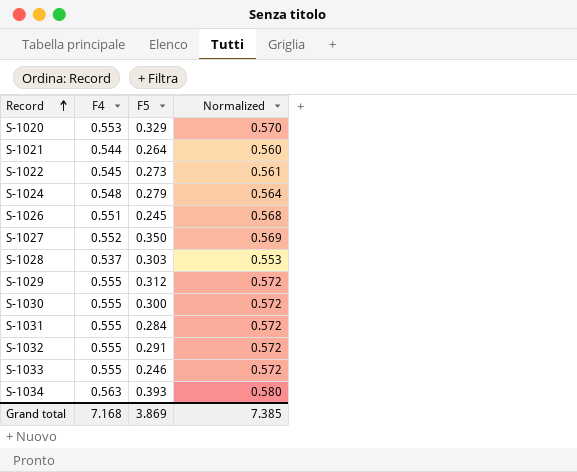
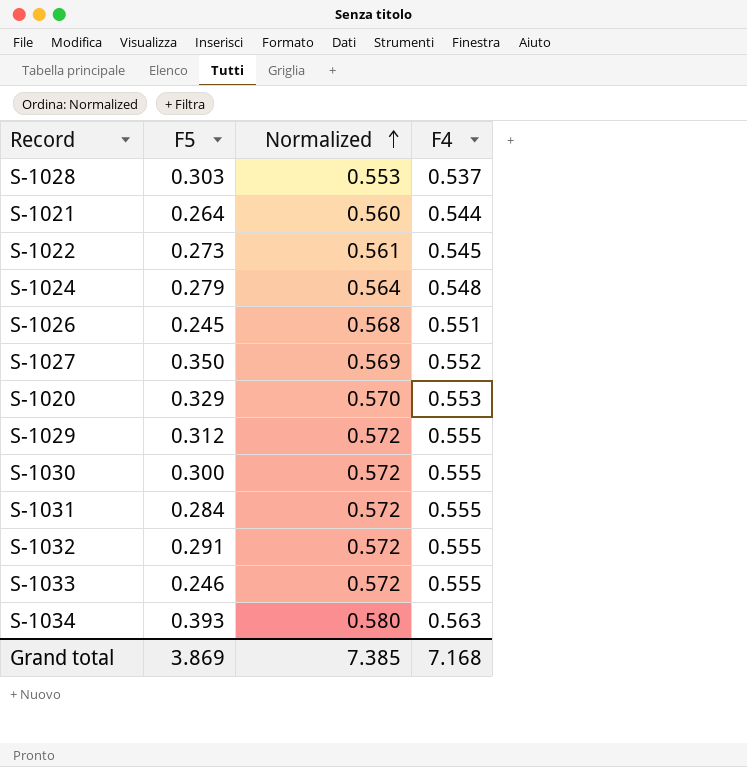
row order: Record ascending -> Normalized ascending
column F4 | position: 2 -> 4

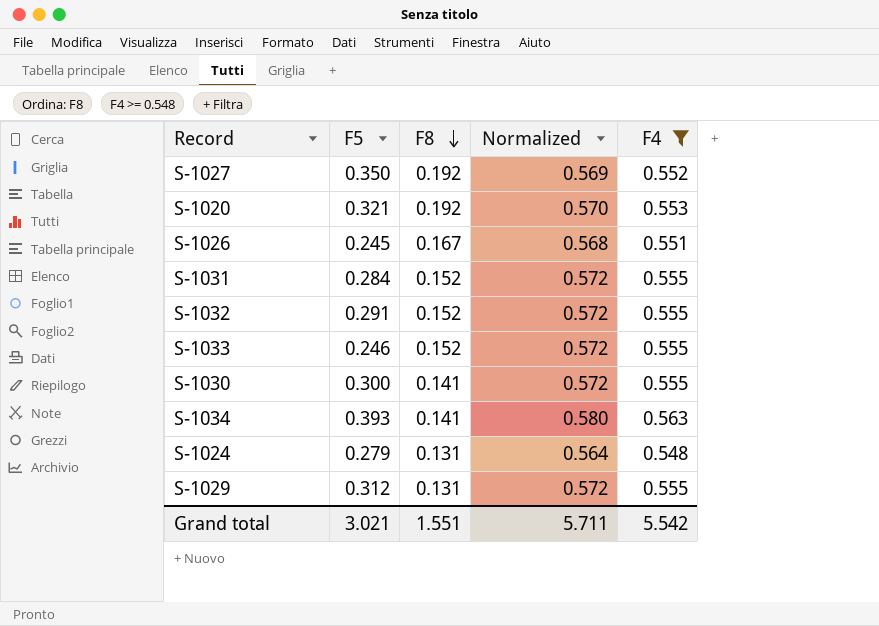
filter: none -> F4 >= 0.548
row order: Normalized ascending -> F8 descending
column F8 | position: none -> 3
S-1020 | F5: 0.329 -> 0.321
Grand total | F5: 3.869 -> 3.021
Grand total | Normalized: 7.385 -> 5.711
Grand total | F4: 7.168 -> 5.542

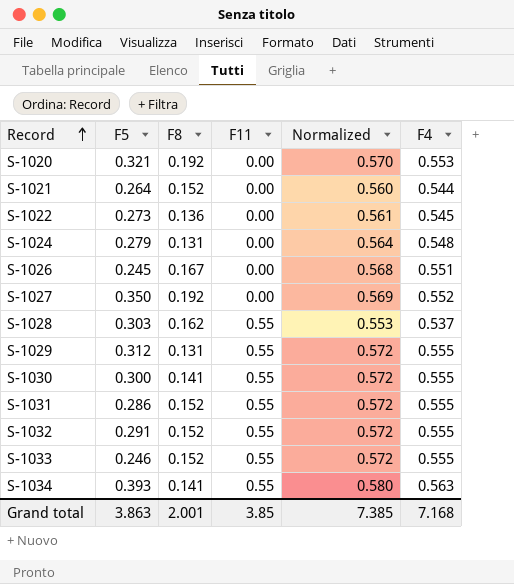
filter: F4 >= 0.548 -> none
row order: F8 descending -> Record ascending
column F11 | position: none -> 4
S-1031 | F5: 0.284 -> 0.286
Grand total | F5: 3.021 -> 3.863
Grand total | F8: 1.551 -> 2.001
Grand total | Normalized: 5.711 -> 7.385
Grand total | F4: 5.542 -> 7.168

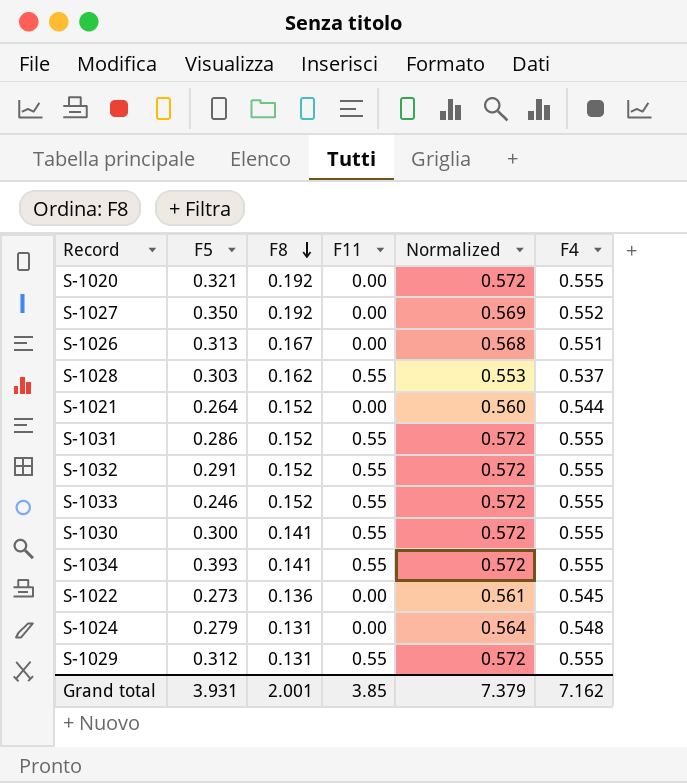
row order: Record ascending -> F8 descending
S-1020 | Normalized: 0.570 -> 0.572
S-1020 | F4: 0.553 -> 0.555
S-1026 | F5: 0.245 -> 0.313
S-1034 | Normalized: 0.580 -> 0.572
S-1034 | F4: 0.563 -> 0.555
Grand total | F5: 3.863 -> 3.931
Grand total | Normalized: 7.385 -> 7.379
Grand total | F4: 7.168 -> 7.162

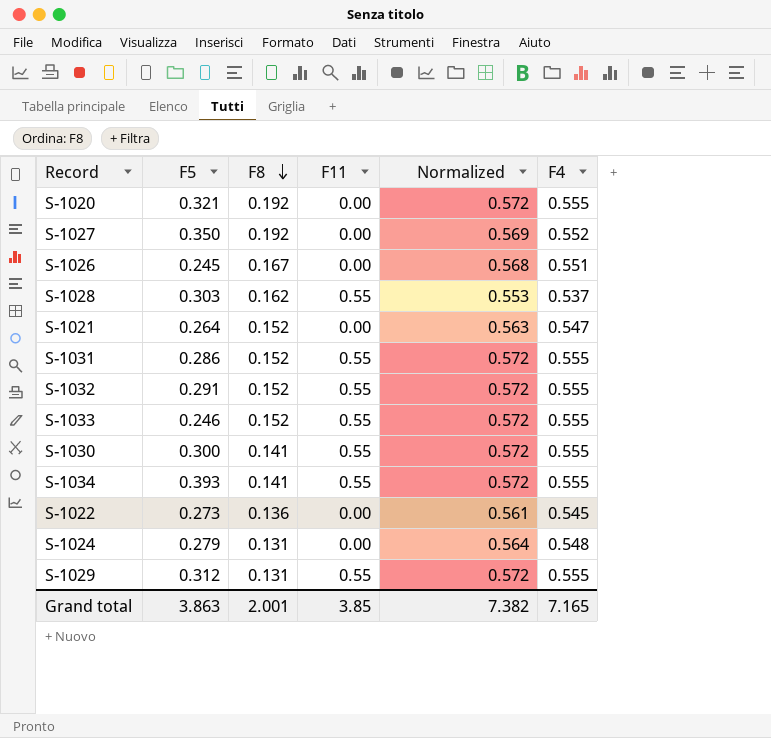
S-1026 | F5: 0.313 -> 0.245
S-1021 | Normalized: 0.560 -> 0.563
S-1021 | F4: 0.544 -> 0.547
Grand total | F5: 3.931 -> 3.863
Grand total | Normalized: 7.379 -> 7.382
Grand total | F4: 7.162 -> 7.165

